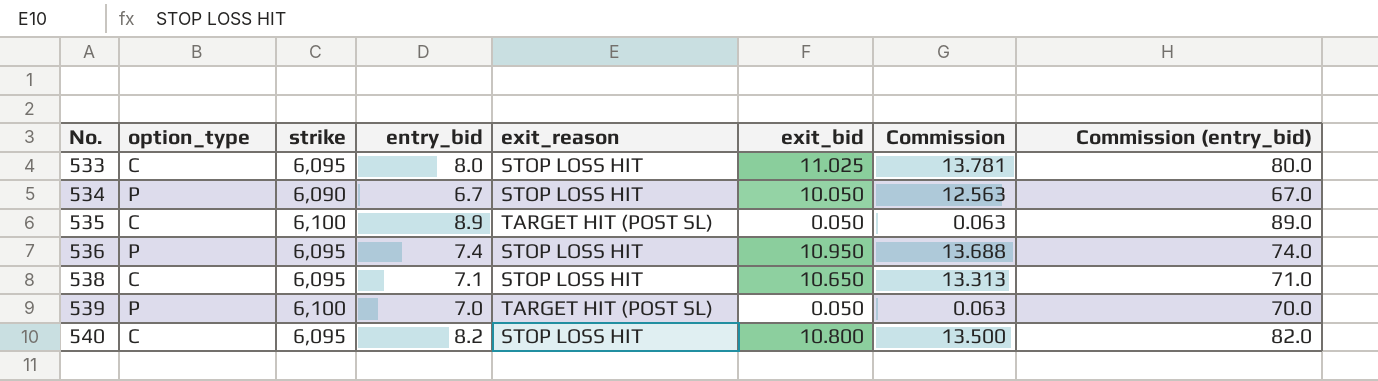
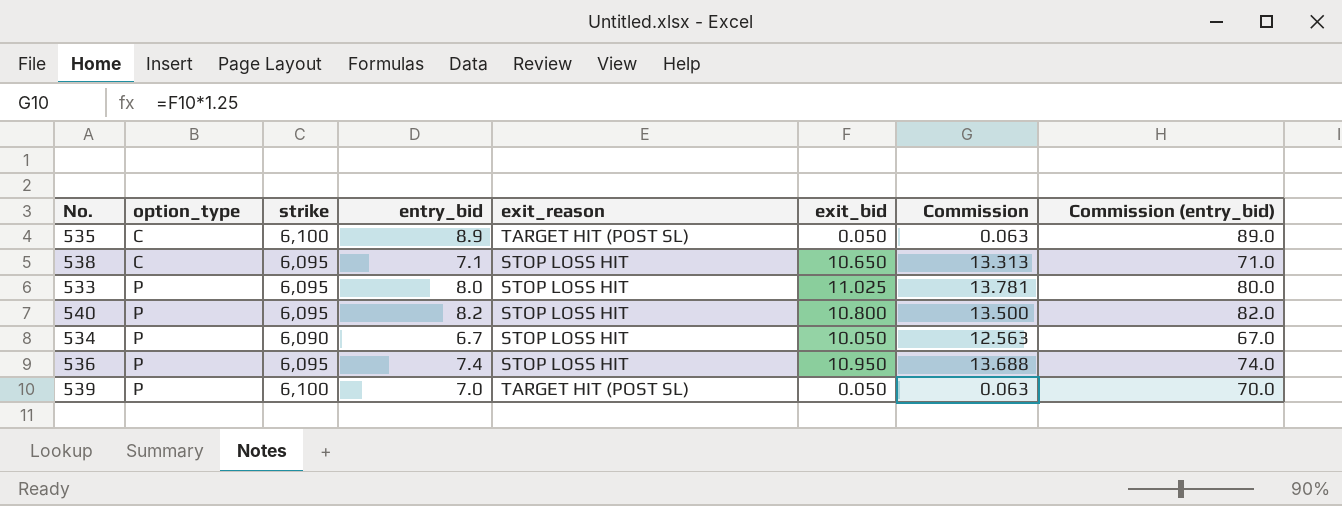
row order: No. ascending -> option_type ascending
533 | option_type: C -> P
540 | option_type: C -> P

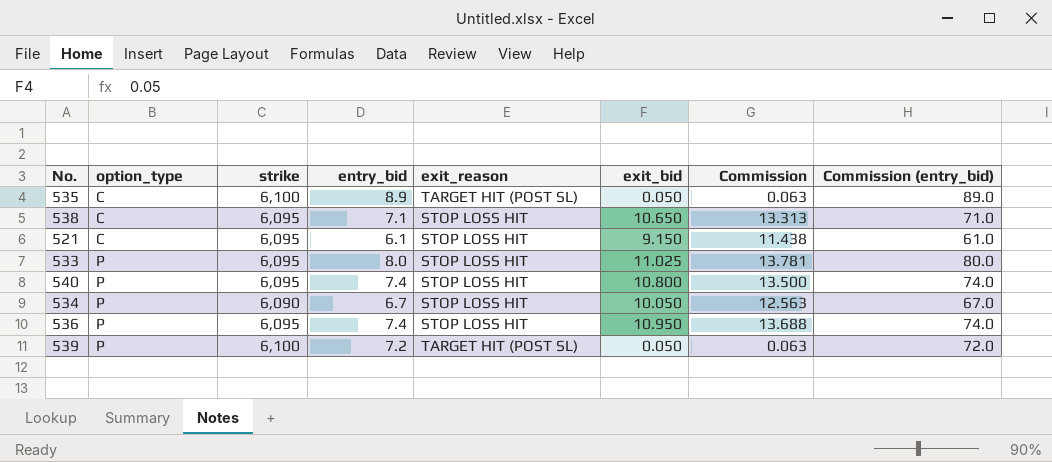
row 521: none -> C | 6,095 | 6.1 | STOP LOSS HIT | 9.150 | 11.438 | 61.0
540 | entry_bid: 8.2 -> 7.4
540 | Commission (entry_bid): 82.0 -> 74.0
539 | entry_bid: 7.0 -> 7.2
539 | Commission (entry_bid): 70.0 -> 72.0

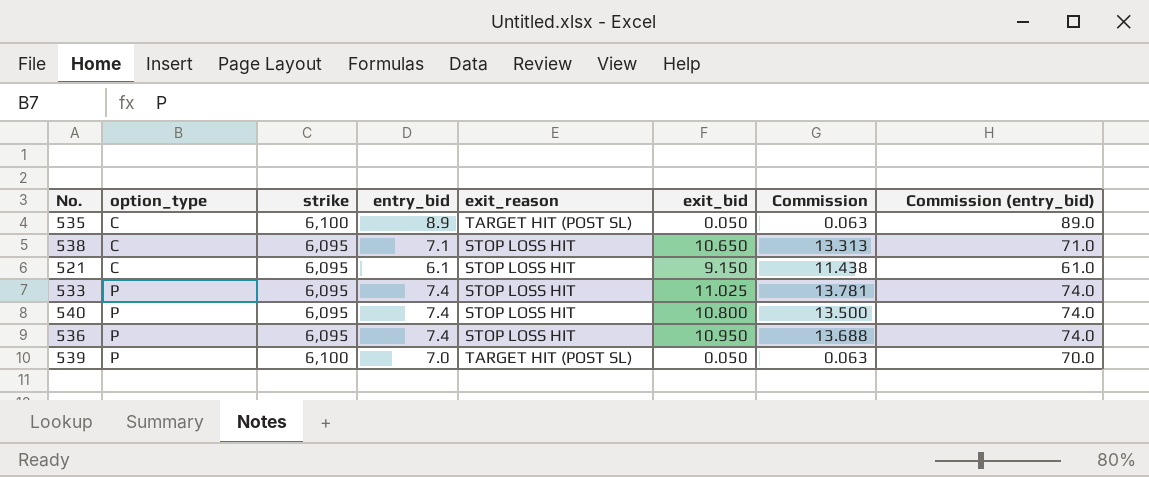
row 534: P | 6,090 | 6.7 | STOP LOSS HIT | 10.050 | 12.563 | 67.0 -> none
533 | entry_bid: 8.0 -> 7.4
533 | Commission (entry_bid): 80.0 -> 74.0
539 | entry_bid: 7.2 -> 7.0
539 | Commission (entry_bid): 72.0 -> 70.0

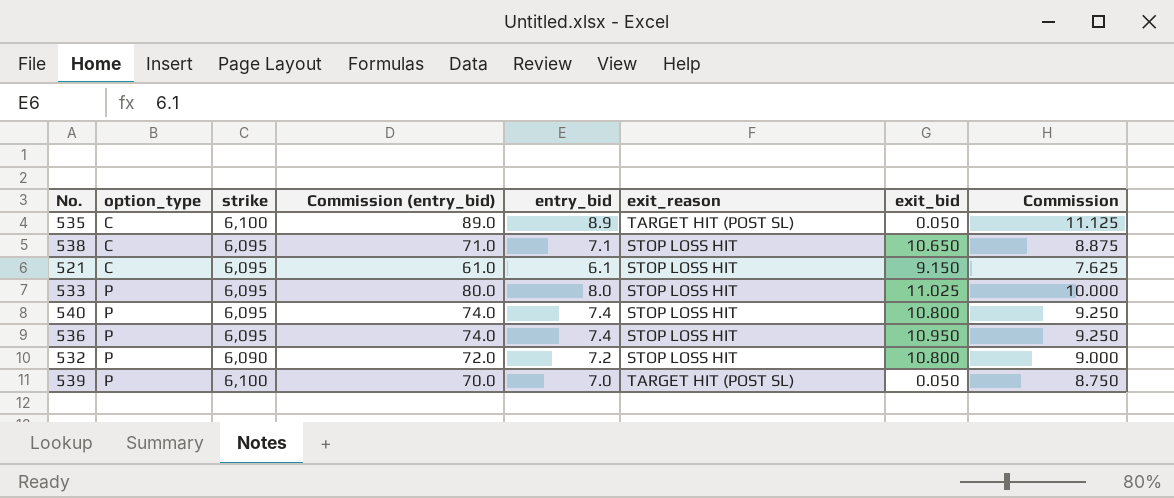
column Commission (entry_bid) | position: 8 -> 4
column Commission | formula: [exit_bid] * 1.25 -> [entry_bid] * 1.25
533 | Commission (entry_bid): 74.0 -> 80.0
533 | entry_bid: 7.4 -> 8.0
row 532: none -> P | 6,090 | 72.0 | 7.2 | STOP LOSS HIT | 10.800 | 9.000

